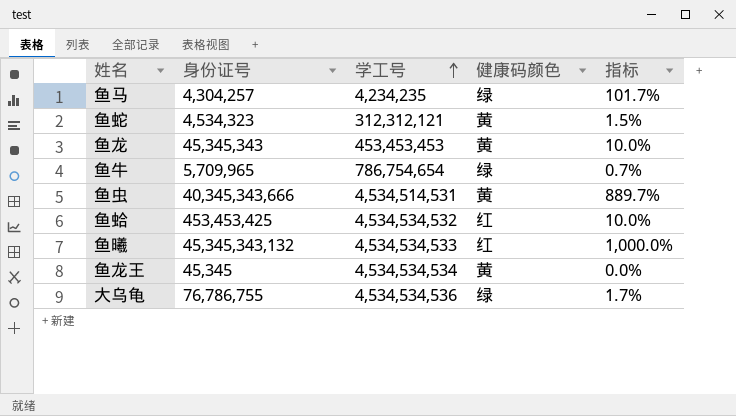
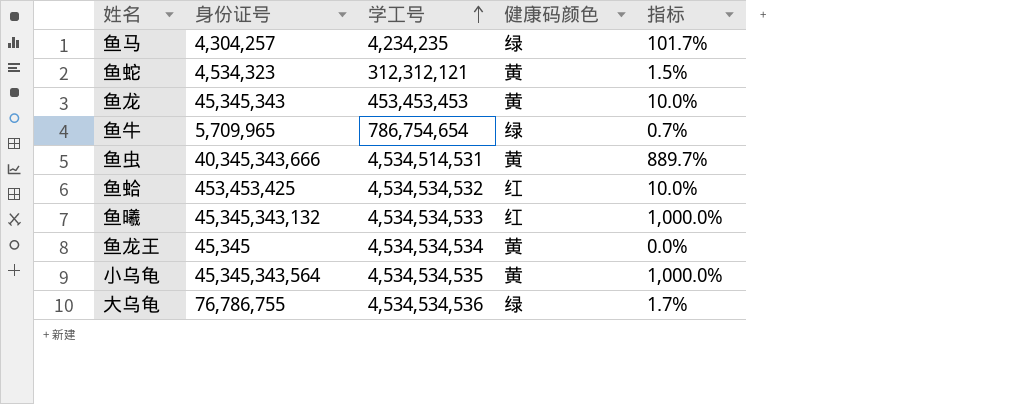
row 小乌龟: none -> 45,345,343,564 | 4,534,534,535 | 黄 | 1,000.0%

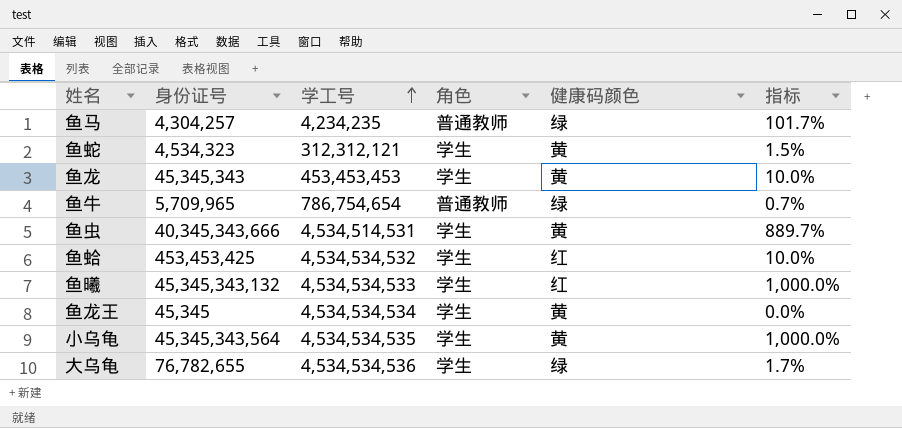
column 角色 | position: none -> 4
大乌龟 | 身份证号: 76,786,755 -> 76,782,655

